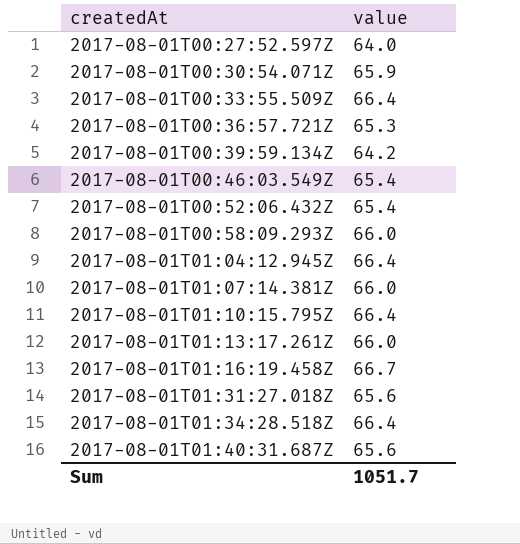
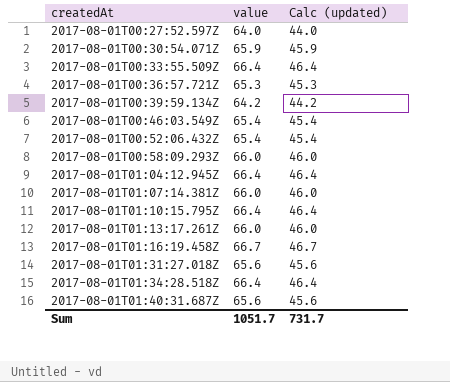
column Calc (updated) | formula: none -> [value] - 20

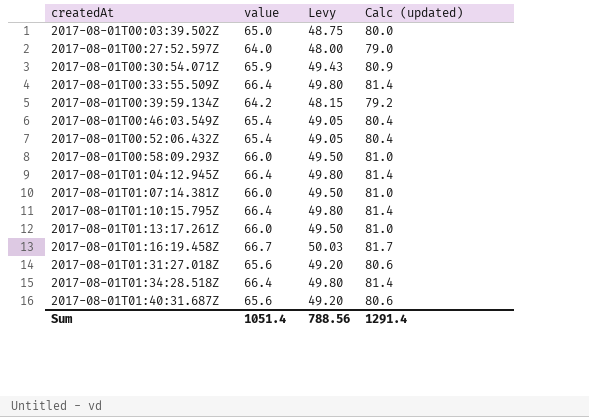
column Levy | formula: none -> [value] * 0.75
column Calc (updated) | formula: [value] - 20 -> [value] + 15
row 2017-08-01T00:36:57.721Z: 65.3 | 45.3 -> none
row 2017-08-01T00:03:39.502Z: none -> 65.0 | 48.75 | 80.0
Sum | value: 1051.7 -> 1051.4
Sum | Calc (updated): 731.7 -> 1291.4

